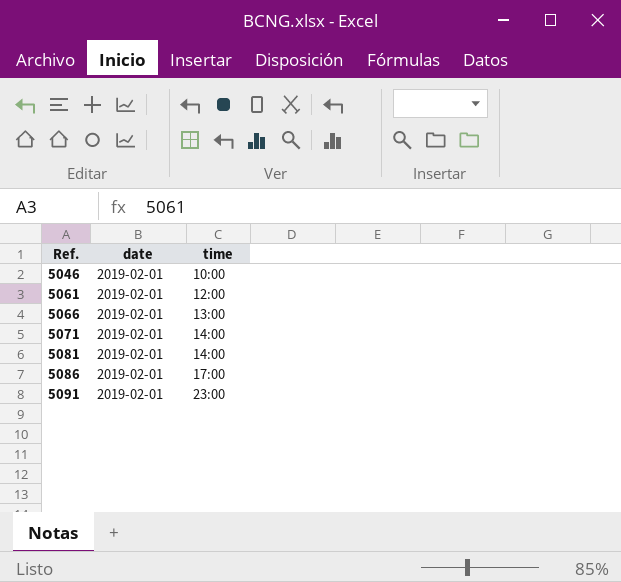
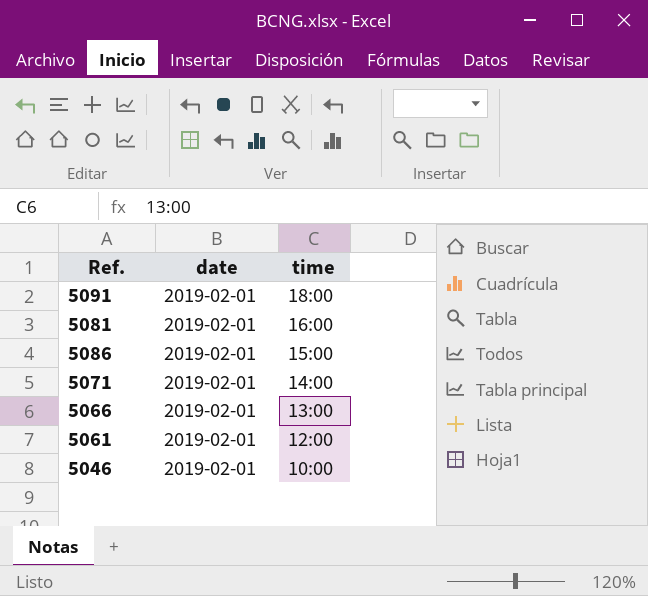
row order: Ref. ascending -> time descending
5091 | time: 23:00 -> 18:00
5081 | time: 14:00 -> 16:00
5086 | time: 17:00 -> 15:00

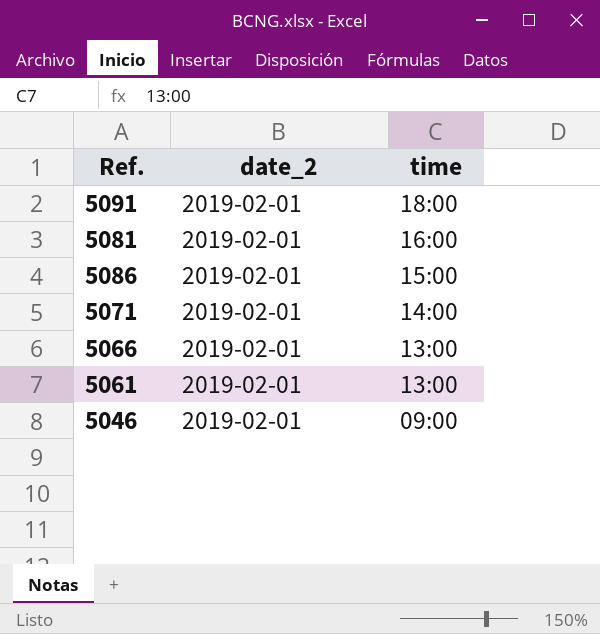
column name: date -> date_2
5061 | time: 12:00 -> 13:00
5046 | time: 10:00 -> 09:00

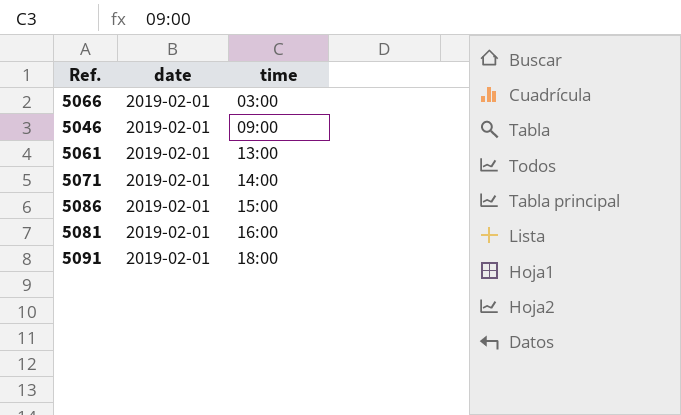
row order: time descending -> time ascending
column name: date_2 -> date
5066 | time: 13:00 -> 03:00

